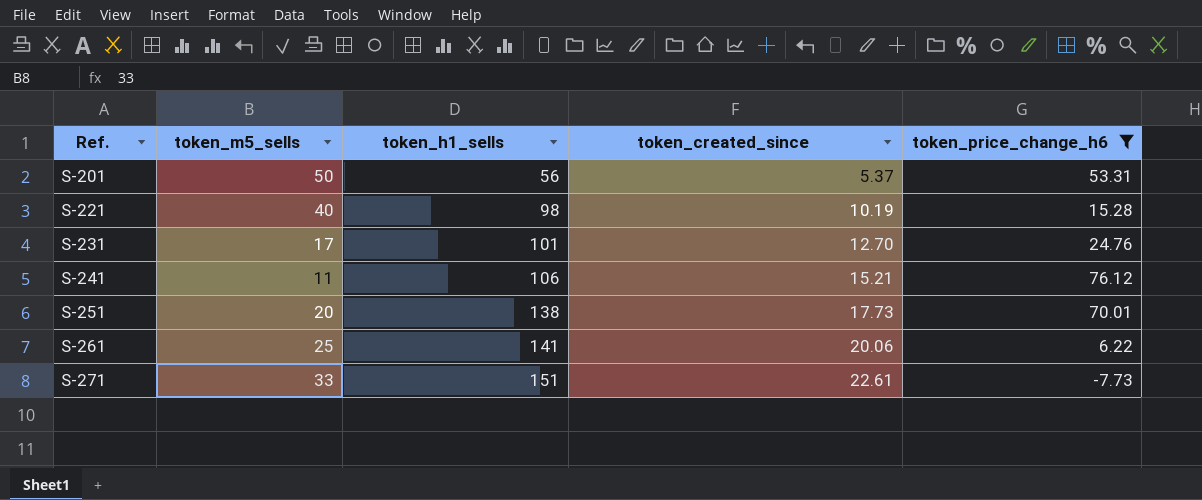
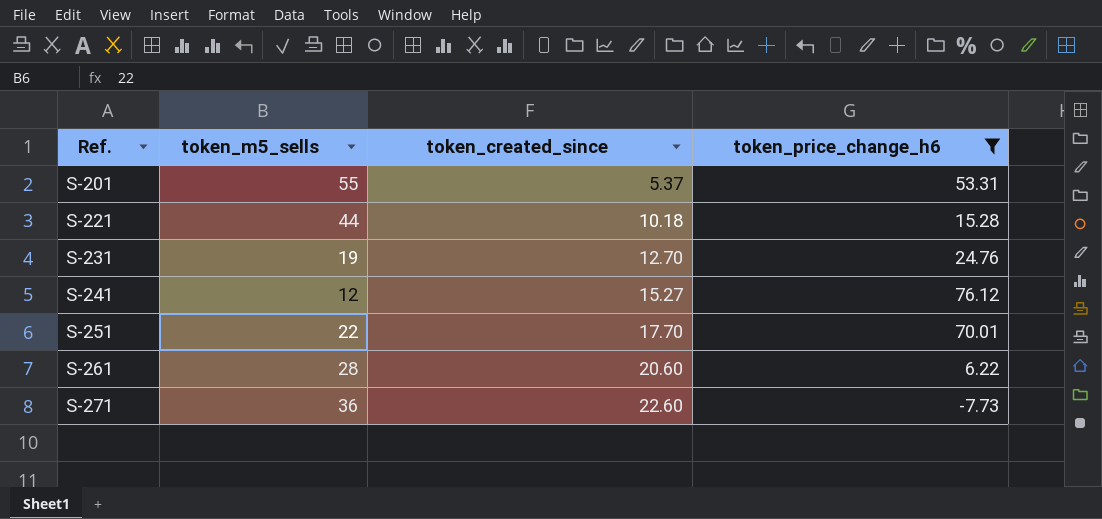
column token_h1_sells | position: 3 -> none
S-201 | token_m5_sells: 50 -> 55
S-221 | token_m5_sells: 40 -> 44
S-221 | token_created_since: 10.19 -> 10.18
S-231 | token_m5_sells: 17 -> 19
S-241 | token_m5_sells: 11 -> 12
S-241 | token_created_since: 15.21 -> 15.27
S-251 | token_m5_sells: 20 -> 22
S-251 | token_created_since: 17.73 -> 17.70
S-261 | token_m5_sells: 25 -> 28
S-261 | token_created_since: 20.06 -> 20.60
S-271 | token_m5_sells: 33 -> 36
S-271 | token_created_since: 22.61 -> 22.60

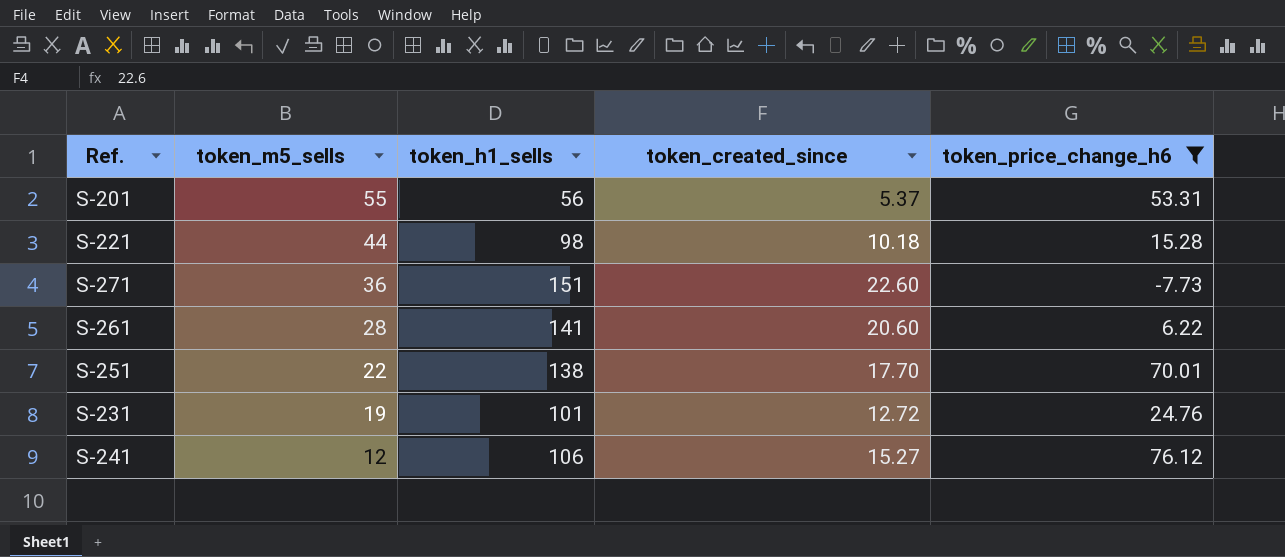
row order: Ref. ascending -> token_m5_sells descending
column token_h1_sells | position: none -> 3
S-231 | token_created_since: 12.70 -> 12.72

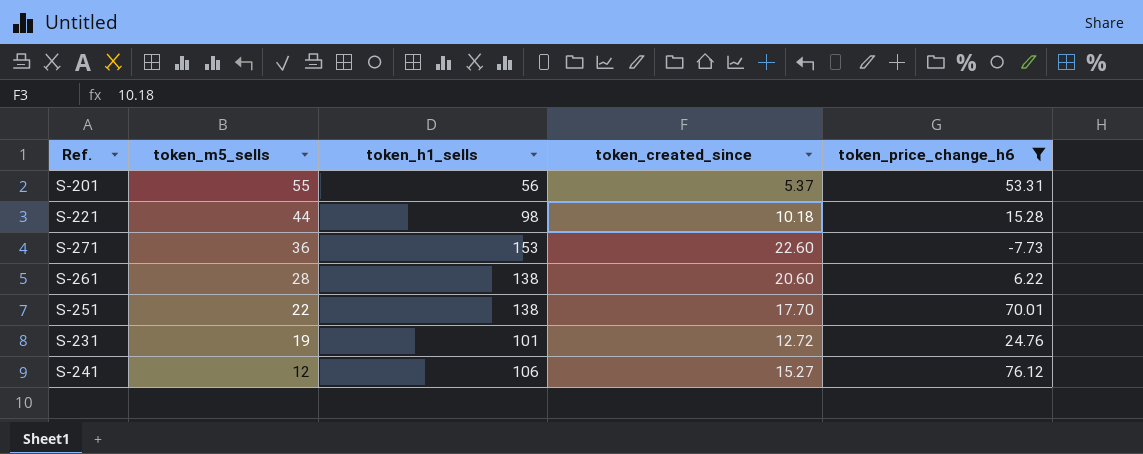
S-271 | token_h1_sells: 151 -> 153
S-261 | token_h1_sells: 141 -> 138

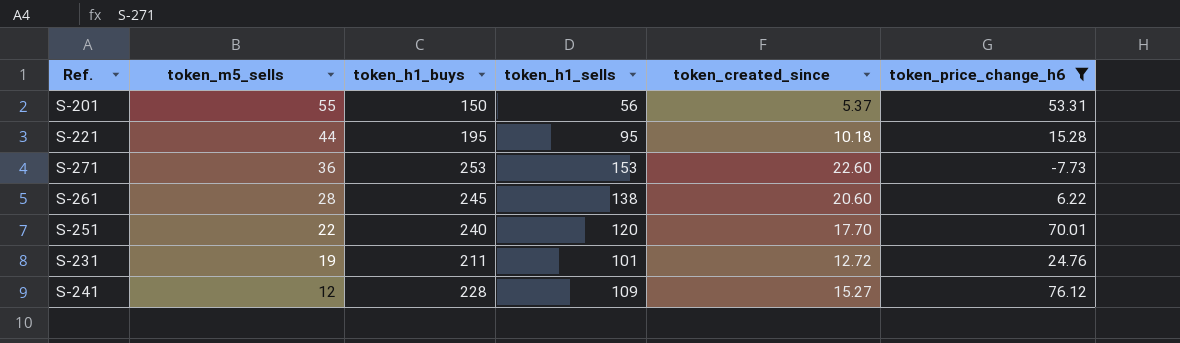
column token_h1_buys | position: none -> 3
S-221 | token_h1_sells: 98 -> 95
S-251 | token_h1_sells: 138 -> 120
S-241 | token_h1_sells: 106 -> 109

